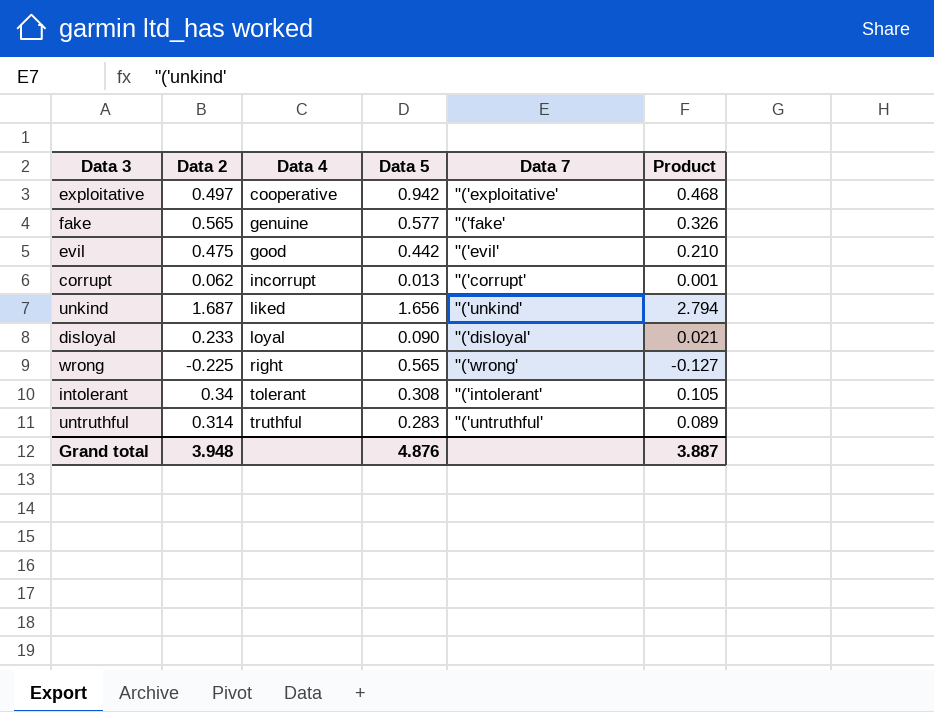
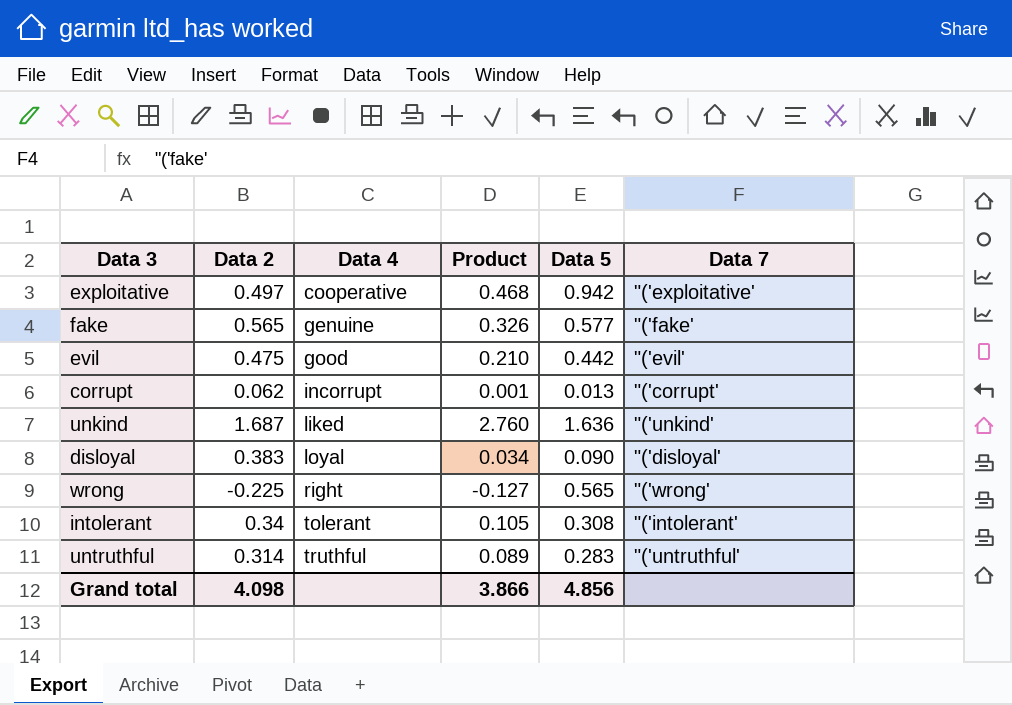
column Product | position: 6 -> 4
unkind | Product: 2.794 -> 2.760
unkind | Data 5: 1.656 -> 1.636
disloyal | Data 2: 0.233 -> 0.383
disloyal | Product: 0.021 -> 0.034
Grand total | Data 2: 3.948 -> 4.098
Grand total | Product: 3.887 -> 3.866
Grand total | Data 5: 4.876 -> 4.856

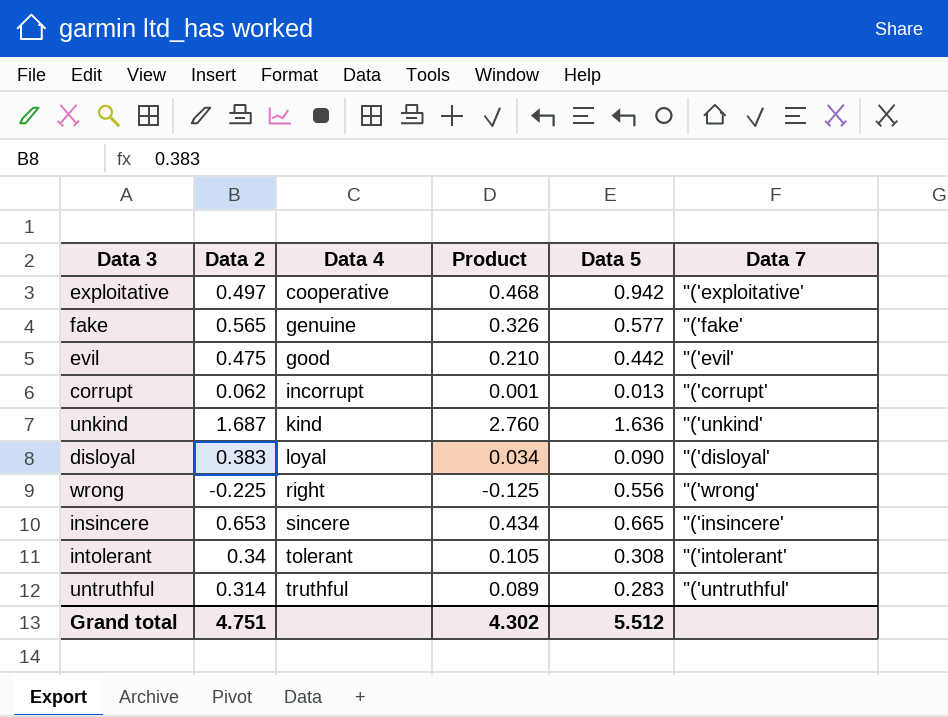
unkind | Data 4: liked -> kind
wrong | Product: -0.127 -> -0.125
wrong | Data 5: 0.565 -> 0.556
row insincere: none -> 0.653 | sincere | 0.434 | 0.665 | "('insincere'
Grand total | Data 2: 4.098 -> 4.751
Grand total | Product: 3.866 -> 4.302
Grand total | Data 5: 4.856 -> 5.512

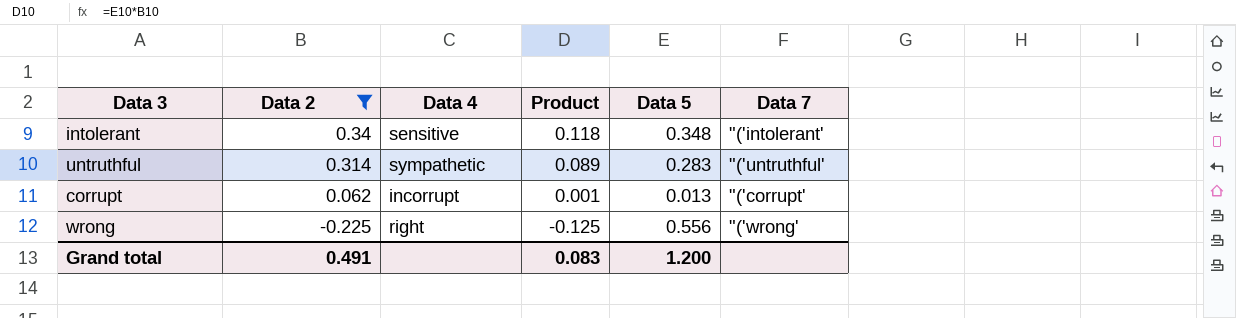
filter: none -> Data 2 <= 0.34
row order: Data 4 ascending -> Data 2 descending
intolerant | Data 4: tolerant -> sensitive
intolerant | Product: 0.105 -> 0.118
intolerant | Data 5: 0.308 -> 0.348
untruthful | Data 4: truthful -> sympathetic
Grand total | Data 2: 4.751 -> 0.491
Grand total | Product: 4.302 -> 0.083
Grand total | Data 5: 5.512 -> 1.200

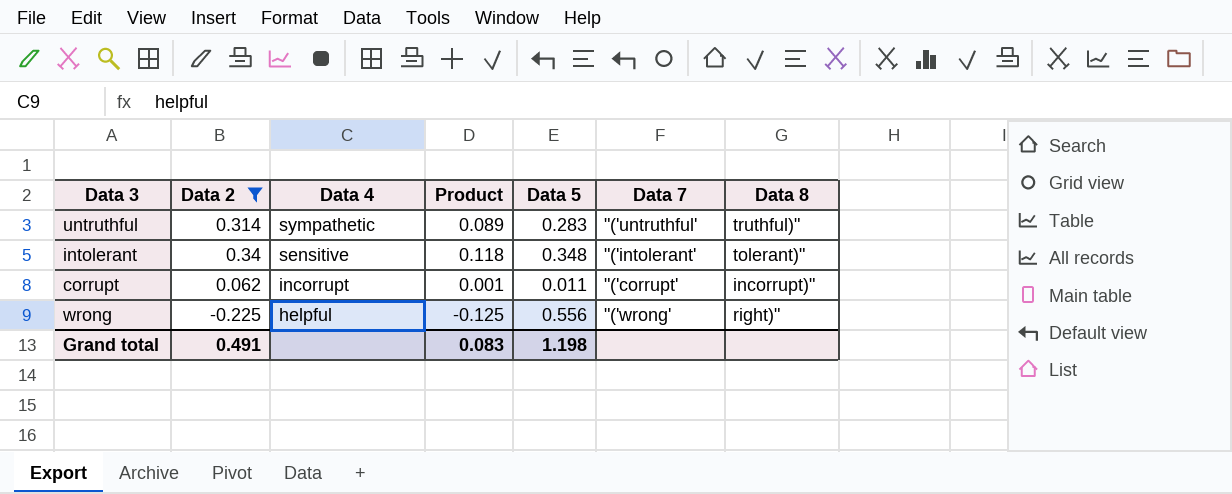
row order: Data 2 descending -> Data 4 descending
column Data 8 | position: none -> 7
corrupt | Data 5: 0.013 -> 0.011
wrong | Data 4: right -> helpful
Grand total | Data 5: 1.200 -> 1.198

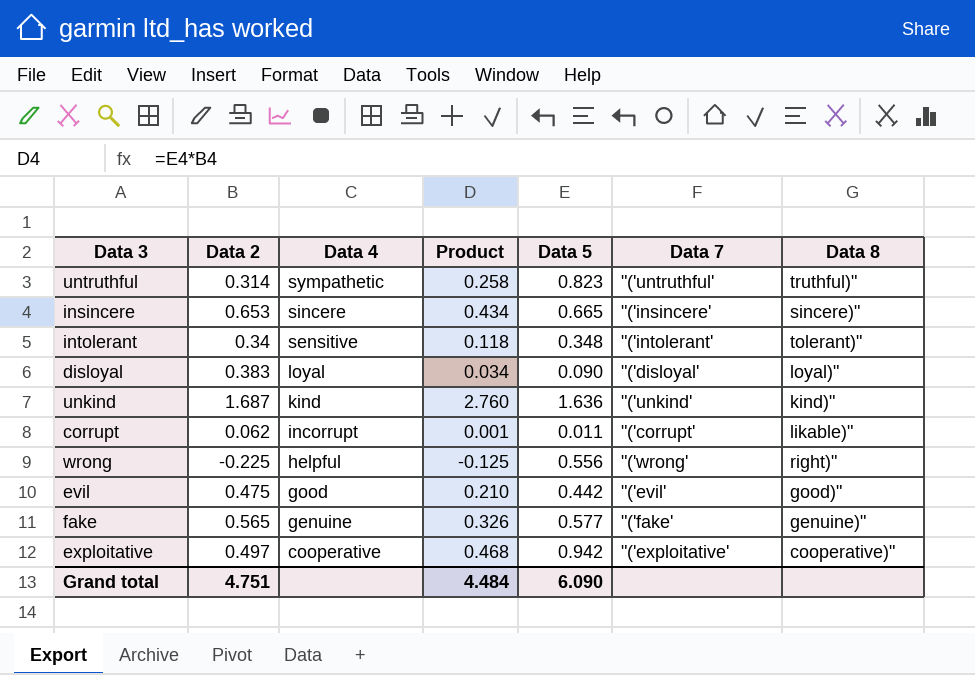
filter: Data 2 <= 0.34 -> none
untruthful | Product: 0.089 -> 0.258
untruthful | Data 5: 0.283 -> 0.823
corrupt | Data 8: incorrupt)" -> likable)"
Grand total | Data 2: 0.491 -> 4.751
Grand total | Product: 0.083 -> 4.484
Grand total | Data 5: 1.198 -> 6.090

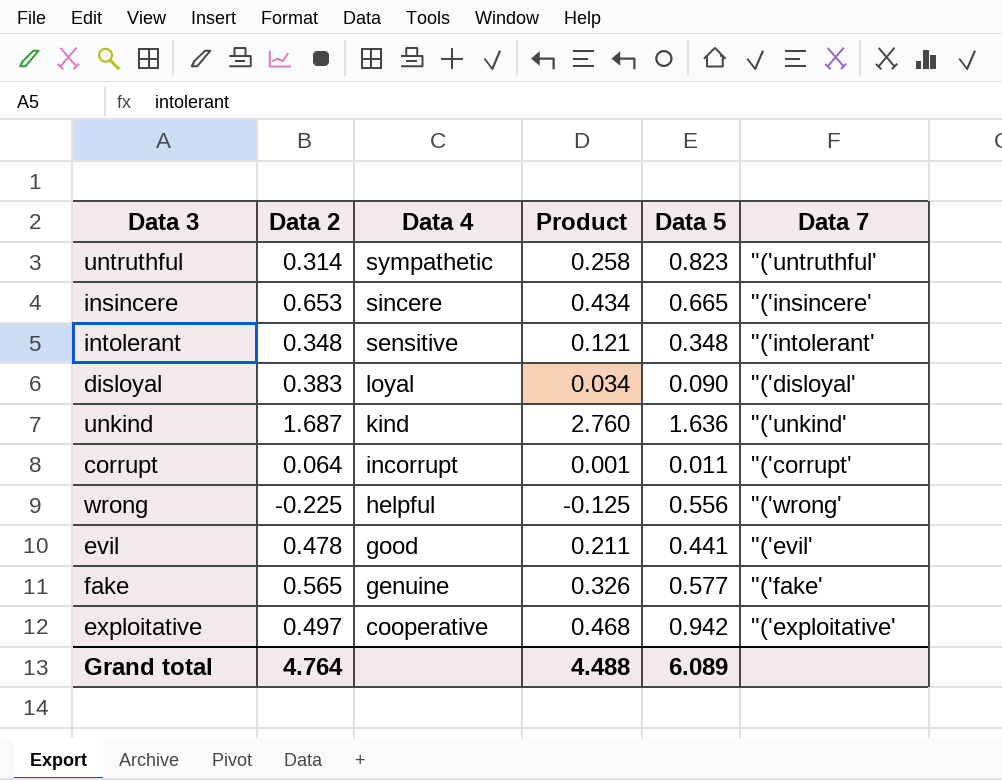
column Data 8 | position: 7 -> none
intolerant | Data 2: 0.34 -> 0.348
intolerant | Product: 0.118 -> 0.121
corrupt | Data 2: 0.062 -> 0.064
evil | Data 2: 0.475 -> 0.478
evil | Product: 0.210 -> 0.211
evil | Data 5: 0.442 -> 0.441
Grand total | Data 2: 4.751 -> 4.764
Grand total | Product: 4.484 -> 4.488
Grand total | Data 5: 6.090 -> 6.089

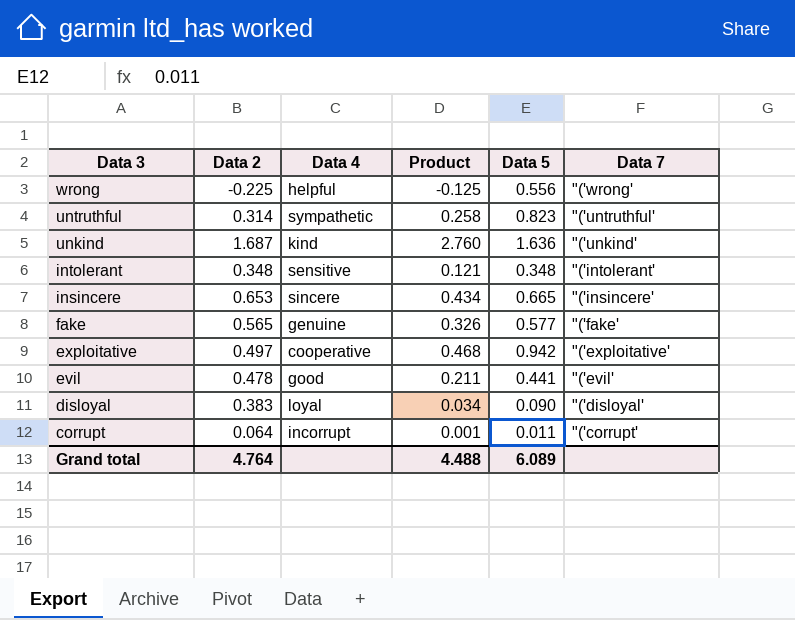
row order: Data 4 descending -> Data 3 descending

